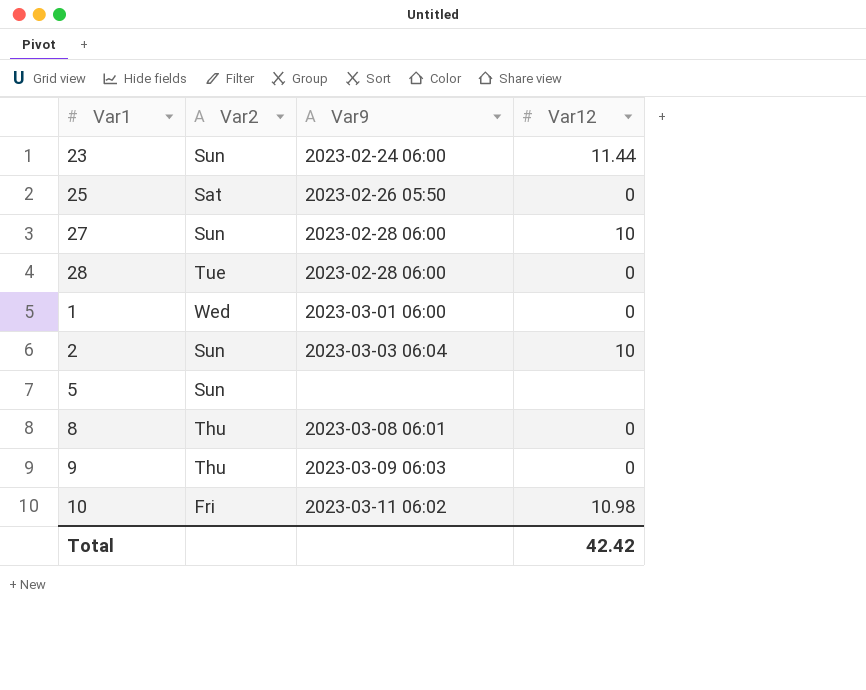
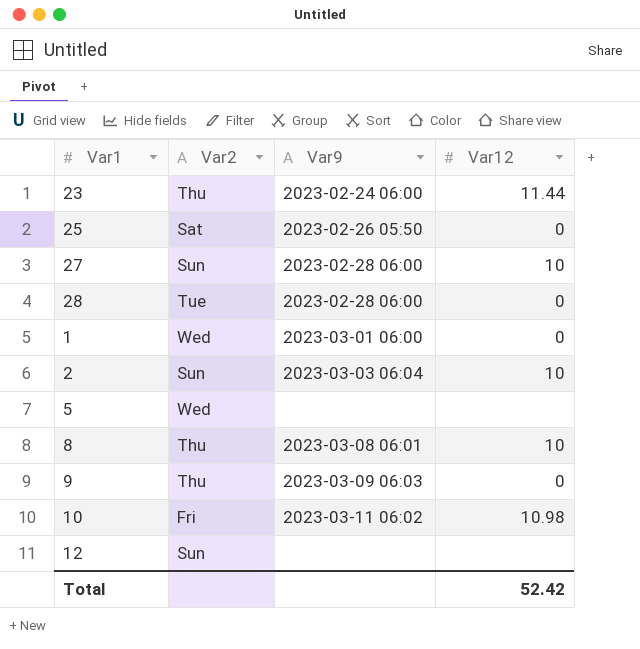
23 | Var2: Sun -> Thu
5 | Var2: Sun -> Wed
8 | Var12: 0 -> 10
row 12: none -> Sun | none | none
Total | Var12: 42.42 -> 52.42

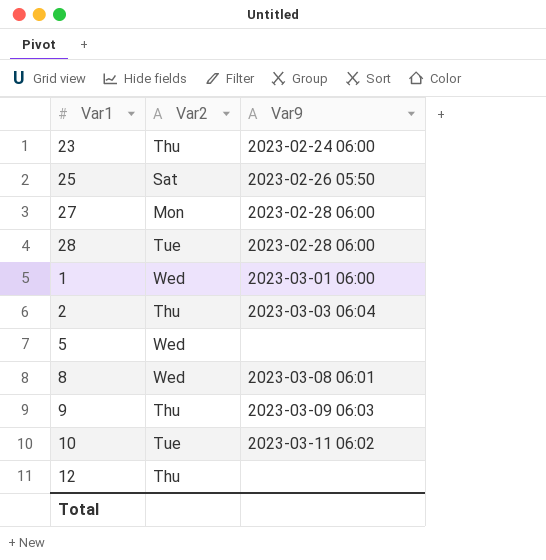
column Var12 | position: 4 -> none
27 | Var2: Sun -> Mon
2 | Var2: Sun -> Thu
8 | Var2: Thu -> Wed
10 | Var2: Fri -> Tue
12 | Var2: Sun -> Thu

